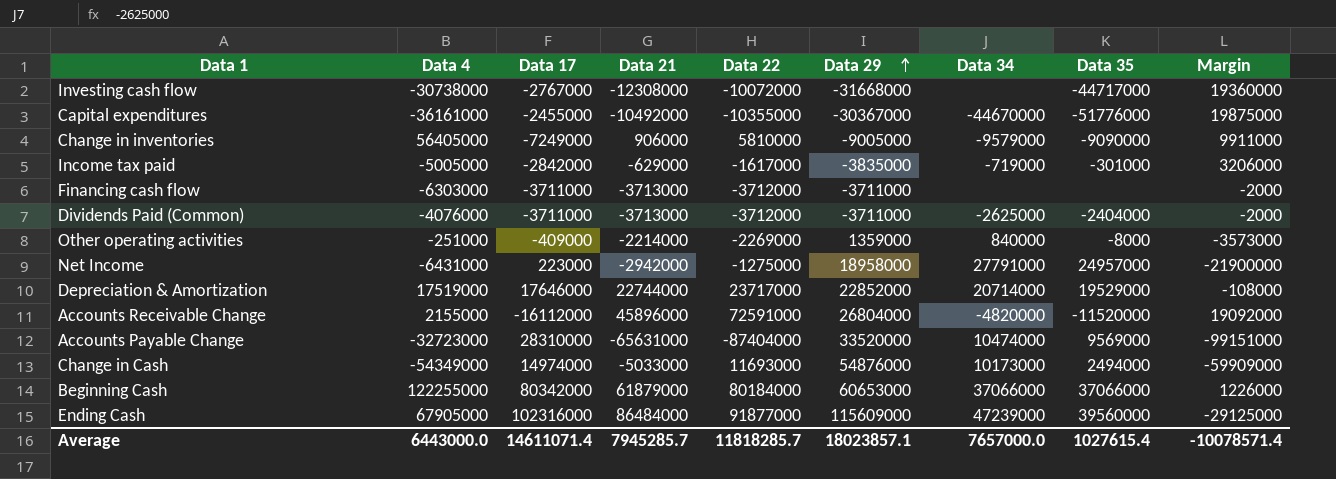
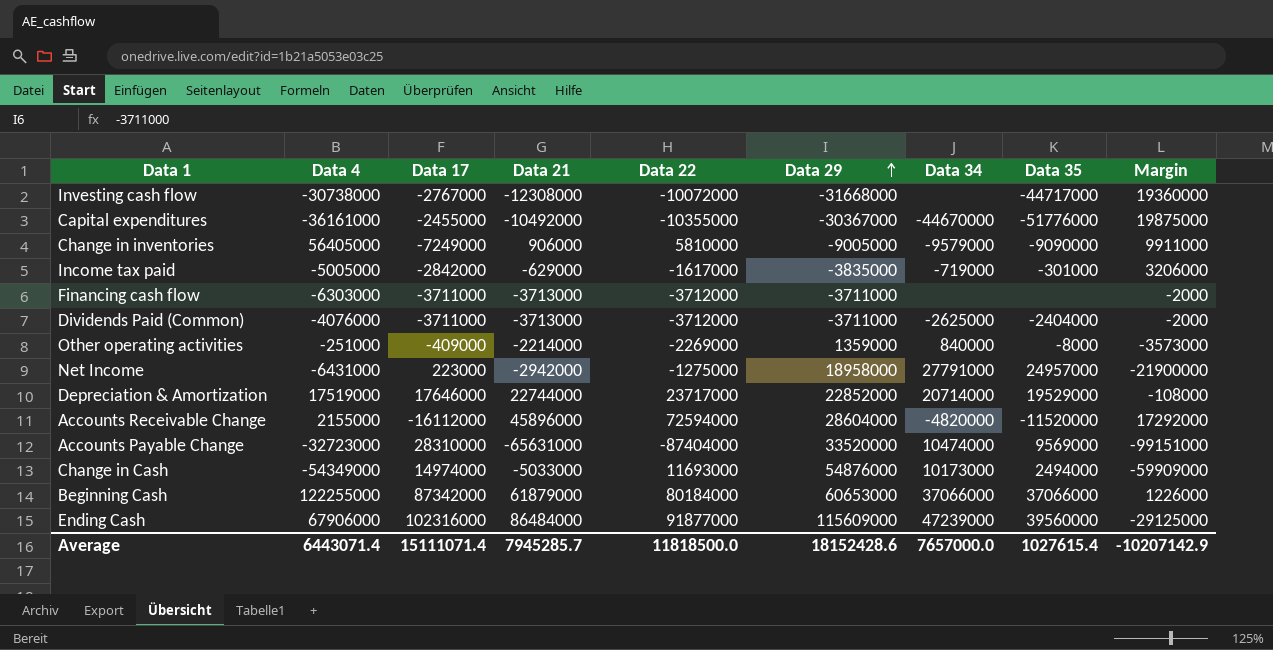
Accounts Receivable Change | Data 22: 72591000 -> 72594000
Accounts Receivable Change | Data 29: 26804000 -> 28604000
Accounts Receivable Change | Margin: 19092000 -> 17292000
Beginning Cash | Data 17: 80342000 -> 87342000
Ending Cash | Data 4: 67905000 -> 67906000
Average | Data 4: 6443000.0 -> 6443071.4
Average | Data 17: 14611071.4 -> 15111071.4
Average | Data 22: 11818285.7 -> 11818500.0
Average | Data 29: 18023857.1 -> 18152428.6
Average | Margin: -10078571.4 -> -10207142.9

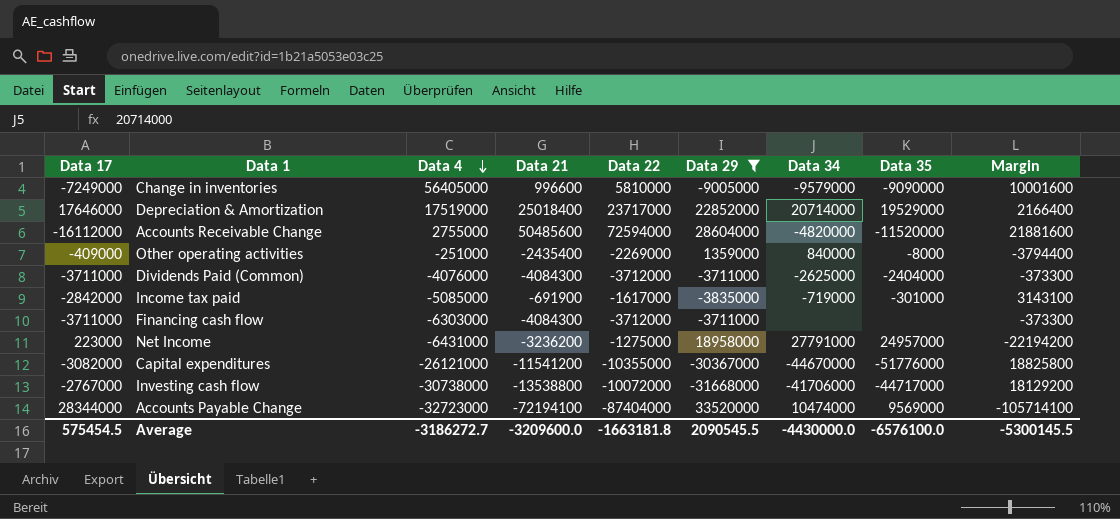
filter: none -> Data 29 <= 33520000
row order: Data 29 ascending -> Data 4 descending
column Data 17 | position: 3 -> 1
Change in inventories | Data 21: 906000 -> 996600
Change in inventories | Margin: 9911000 -> 10001600
Depreciation & Amortization | Data 21: 22744000 -> 25018400
Depreciation & Amortization | Margin: -108000 -> 2166400
Accounts Receivable Change | Data 4: 2155000 -> 2755000
Accounts Receivable Change | Data 21: 45896000 -> 50485600
Accounts Receivable Change | Margin: 17292000 -> 21881600
Other operating activities | Data 21: -2214000 -> -2435400
Other operating activities | Margin: -3573000 -> -3794400
Dividends Paid (Common) | Data 21: -3713000 -> -4084300
Dividends Paid (Common) | Margin: -2000 -> -373300
Income tax paid | Data 4: -5005000 -> -5085000
Income tax paid | Data 21: -629000 -> -691900
Income tax paid | Margin: 3206000 -> 3143100
Financing cash flow | Data 21: -3713000 -> -4084300
Financing cash flow | Margin: -2000 -> -373300
Net Income | Data 21: -2942000 -> -3236200
Net Income | Margin: -21900000 -> -22194200
Capital expenditures | Data 17: -2455000 -> -3082000
Capital expenditures | Data 4: -36161000 -> -26121000
Capital expenditures | Data 21: -10492000 -> -11541200
Capital expenditures | Margin: 19875000 -> 18825800
Investing cash flow | Data 21: -12308000 -> -13538800
Investing cash flow | Data 34: none -> -41706000
Investing cash flow | Margin: 19360000 -> 18129200
Accounts Payable Change | Data 17: 28310000 -> 28344000
Accounts Payable Change | Data 21: -65631000 -> -72194100
Accounts Payable Change | Margin: -99151000 -> -105714100
Average | Data 17: 15111071.4 -> 575454.5
Average | Data 4: 6443071.4 -> -3186272.7
Average | Data 21: 7945285.7 -> -3209600.0
Average | Data 22: 11818500.0 -> -1663181.8
Average | Data 29: 18152428.6 -> 2090545.5
Average | Data 34: 7657000.0 -> -4430000.0
Average | Data 35: 1027615.4 -> -6576100.0
Average | Margin: -10207142.9 -> -5300145.5

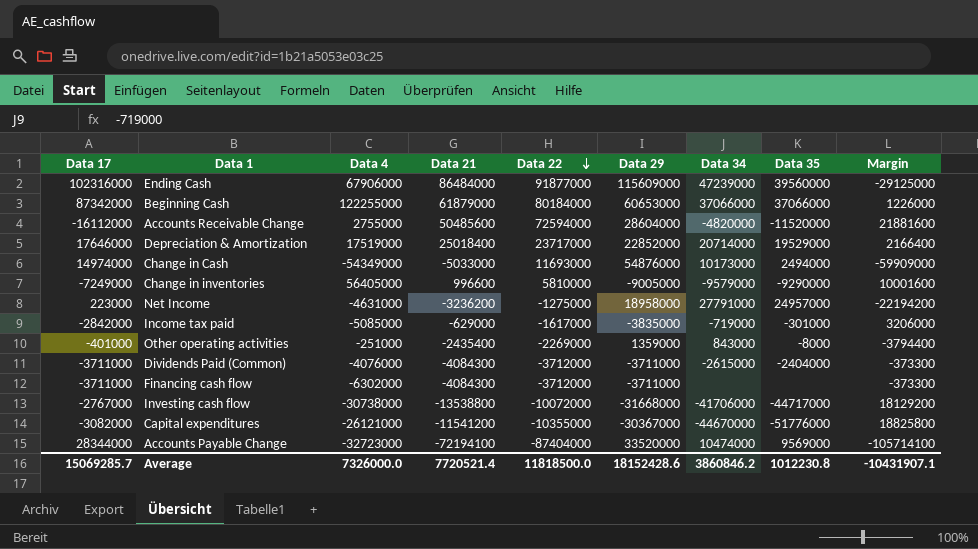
filter: Data 29 <= 33520000 -> none
row order: Data 4 descending -> Data 22 descending
Change in inventories | Data 35: -9090000 -> -9290000
Net Income | Data 4: -6431000 -> -4631000
Income tax paid | Data 21: -691900 -> -629000
Income tax paid | Margin: 3143100 -> 3206000
Other operating activities | Data 17: -409000 -> -401000
Other operating activities | Data 34: 840000 -> 843000
Dividends Paid (Common) | Data 34: -2625000 -> -2615000
Financing cash flow | Data 4: -6303000 -> -6302000
Average | Data 17: 575454.5 -> 15069285.7
Average | Data 4: -3186272.7 -> 7326000.0
Average | Data 21: -3209600.0 -> 7720521.4
Average | Data 22: -1663181.8 -> 11818500.0
Average | Data 29: 2090545.5 -> 18152428.6
Average | Data 34: -4430000.0 -> 3860846.2
Average | Data 35: -6576100.0 -> 1012230.8
Average | Margin: -5300145.5 -> -10431907.1

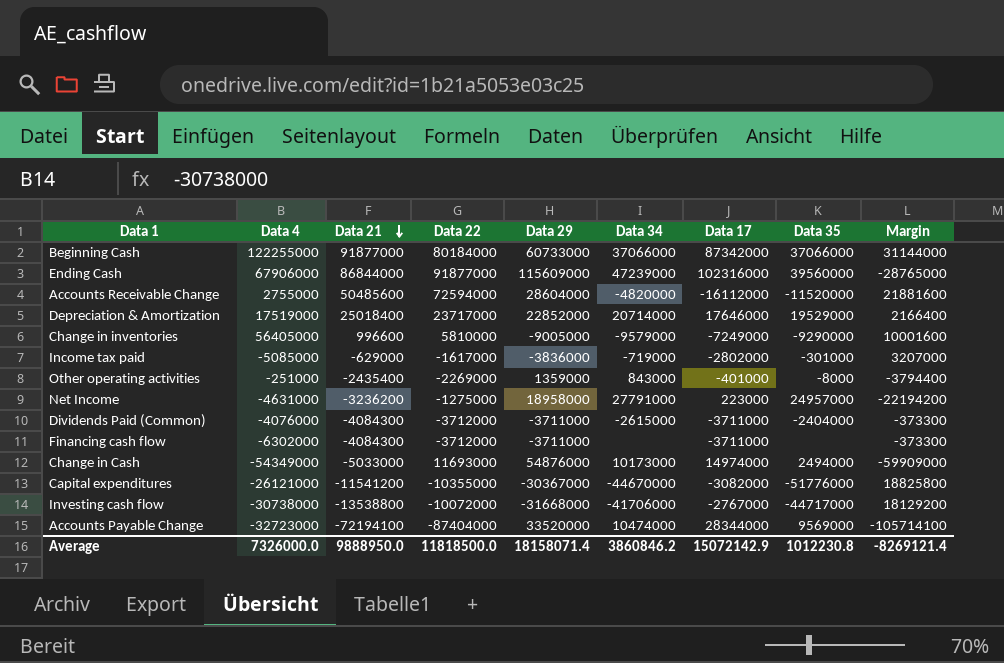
row order: Data 22 descending -> Data 21 descending
column Data 17 | position: 1 -> 7
Beginning Cash | Data 21: 61879000 -> 91877000
Beginning Cash | Data 29: 60653000 -> 60733000
Beginning Cash | Margin: 1226000 -> 31144000
Ending Cash | Data 21: 86484000 -> 86844000
Ending Cash | Margin: -29125000 -> -28765000
Income tax paid | Data 29: -3835000 -> -3836000
Income tax paid | Data 17: -2842000 -> -2802000
Income tax paid | Margin: 3206000 -> 3207000
Average | Data 21: 7720521.4 -> 9888950.0
Average | Data 29: 18152428.6 -> 18158071.4
Average | Data 17: 15069285.7 -> 15072142.9
Average | Margin: -10431907.1 -> -8269121.4

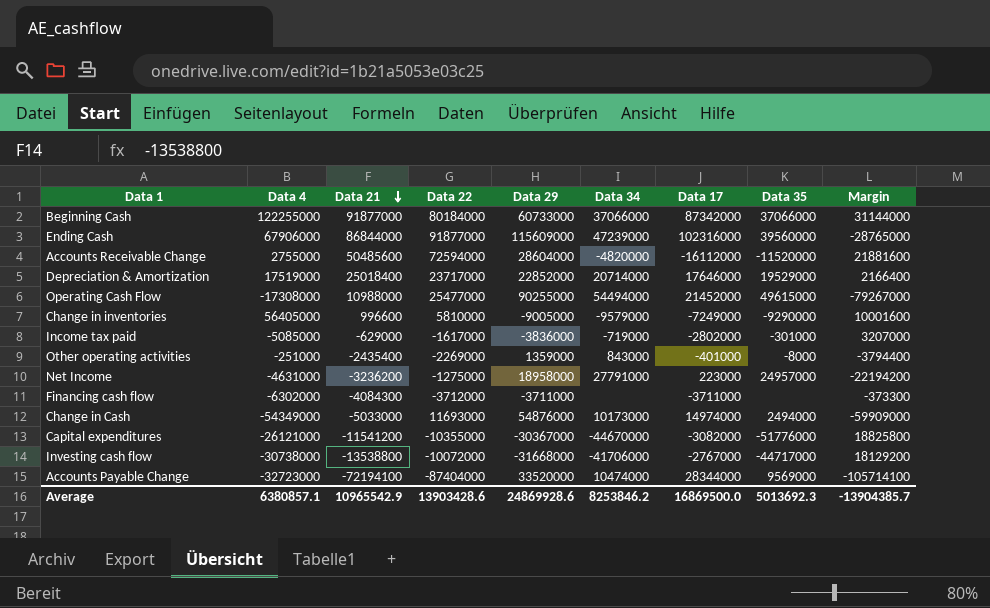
row Dividends Paid (Common): -4076000 | -4084300 | -3712000 | -3711000 | -2615000 | -3711000 | -2404000 | -373300 -> none
row Operating Cash Flow: none -> -17308000 | 10988000 | 25477000 | 90255000 | 54494000 | 21452000 | 49615000 | -79267000
Average | Data 4: 7326000.0 -> 6380857.1
Average | Data 21: 9888950.0 -> 10965542.9
Average | Data 22: 11818500.0 -> 13903428.6
Average | Data 29: 18158071.4 -> 24869928.6
Average | Data 34: 3860846.2 -> 8253846.2
Average | Data 17: 15072142.9 -> 16869500.0
Average | Data 35: 1012230.8 -> 5013692.3
Average | Margin: -8269121.4 -> -13904385.7

